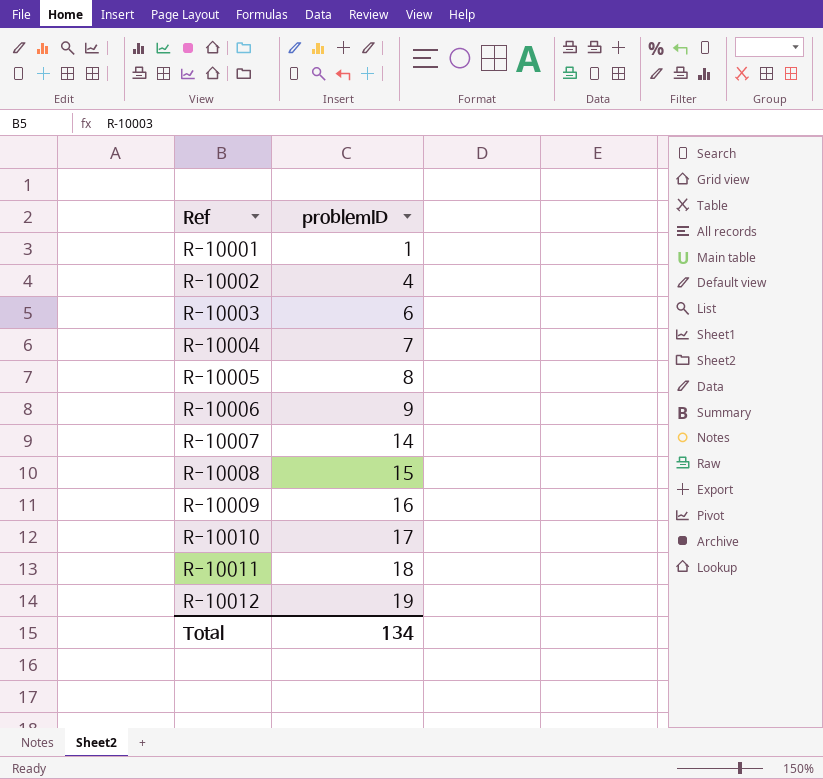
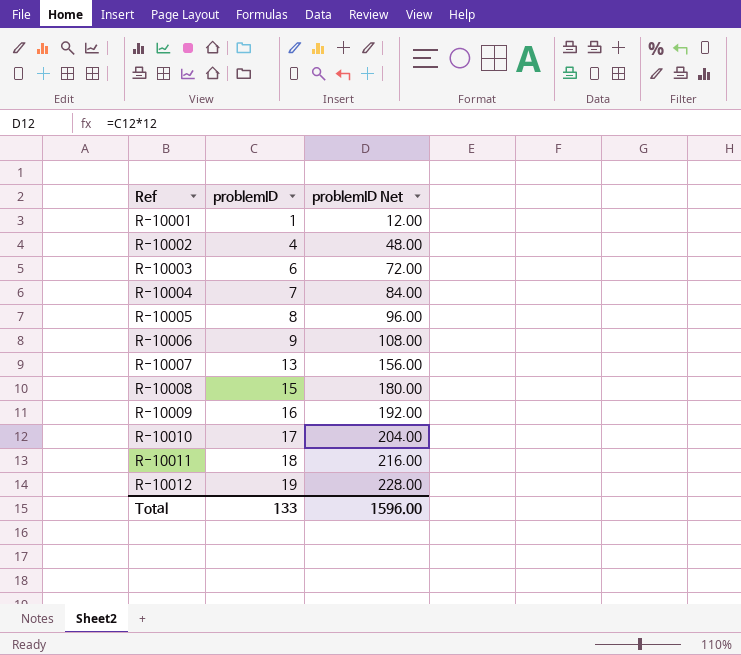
column problemID Net | formula: none -> [problemID] * 12
R-10007 | problemID: 14 -> 13
Total | problemID: 134 -> 133

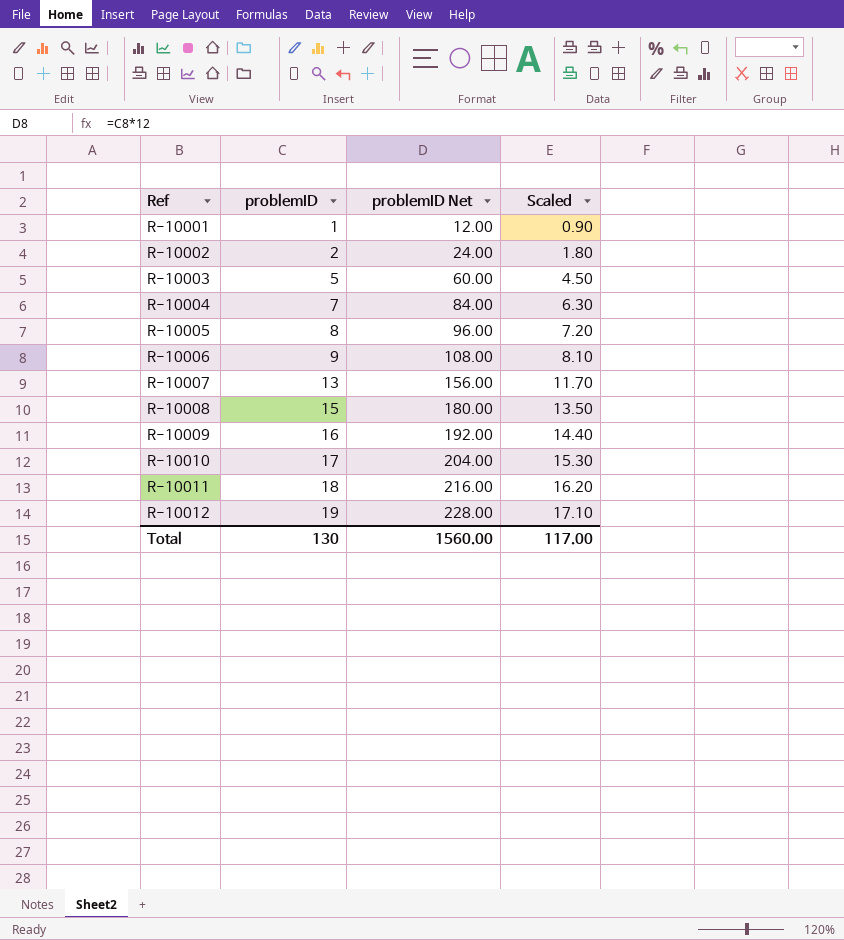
column Scaled | formula: none -> [problemID] * 0.9
R-10002 | problemID: 4 -> 2
R-10002 | problemID Net: 48.00 -> 24.00
R-10003 | problemID: 6 -> 5
R-10003 | problemID Net: 72.00 -> 60.00
Total | problemID: 133 -> 130
Total | problemID Net: 1596.00 -> 1560.00

